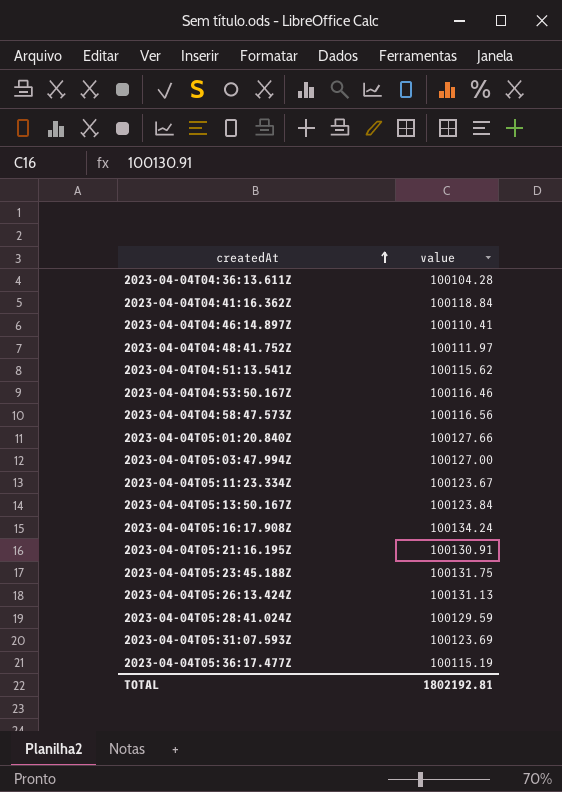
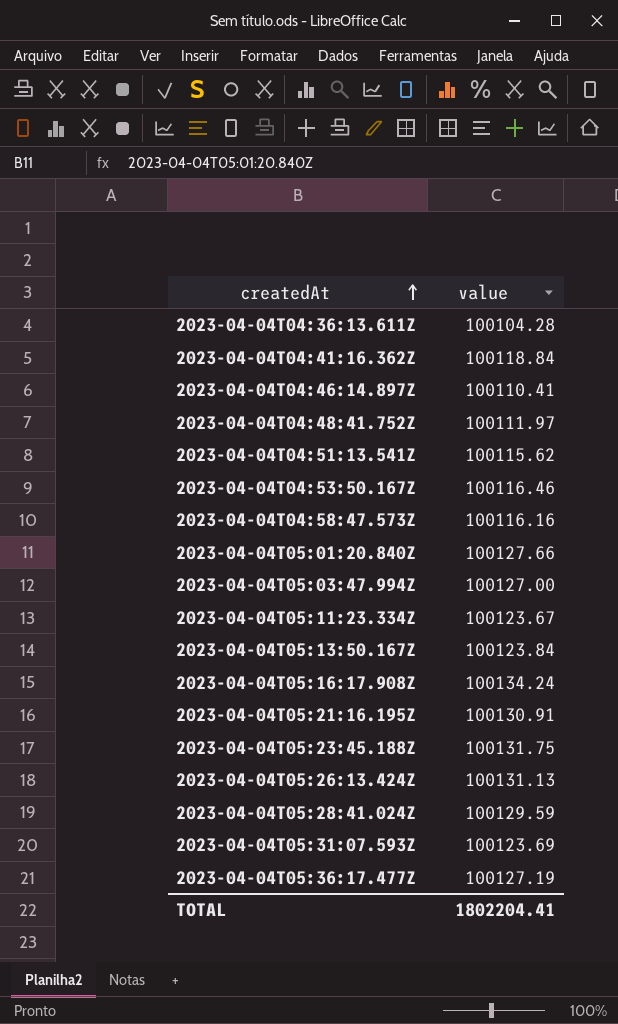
2023-04-04T04:58:47.573Z | value: 100116.56 -> 100116.16
2023-04-04T05:36:17.477Z | value: 100115.19 -> 100127.19
TOTAL | value: 1802192.81 -> 1802204.41

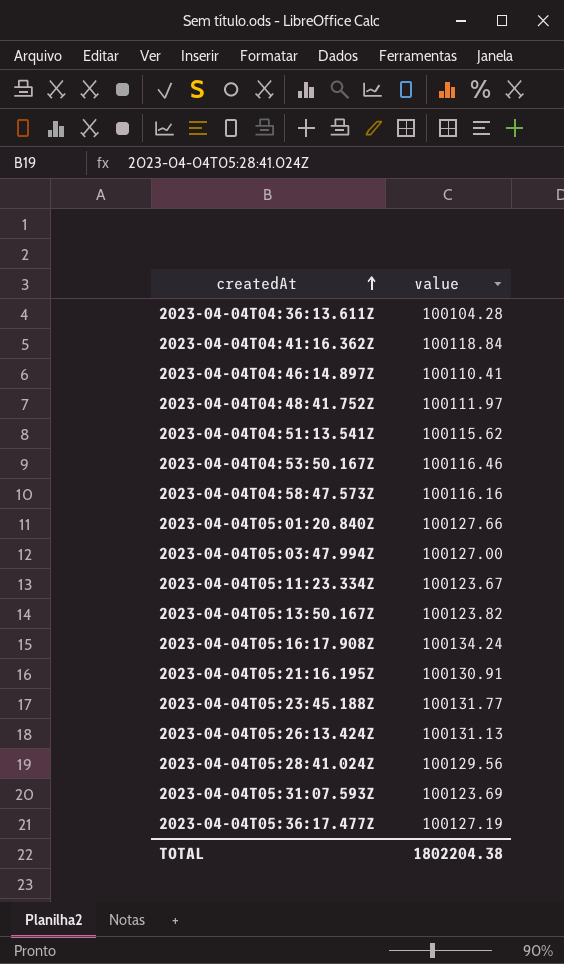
2023-04-04T05:13:50.167Z | value: 100123.84 -> 100123.82
2023-04-04T05:23:45.188Z | value: 100131.75 -> 100131.77
2023-04-04T05:28:41.024Z | value: 100129.59 -> 100129.56
TOTAL | value: 1802204.41 -> 1802204.38

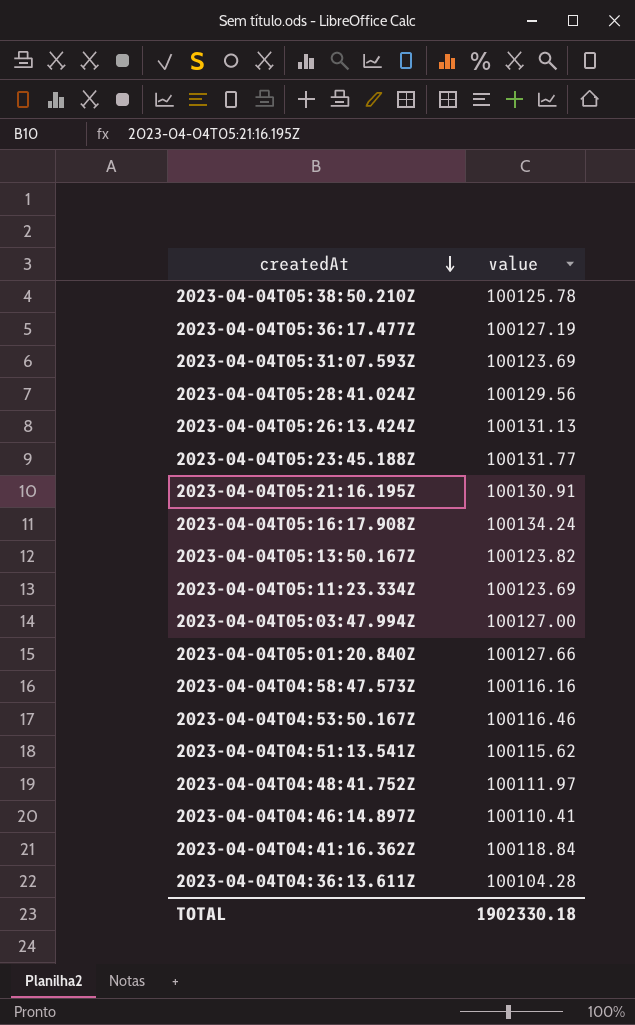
row order: createdAt ascending -> createdAt descending
row 2023-04-04T05:38:50.210Z: none -> 100125.78
2023-04-04T05:11:23.334Z | value: 100123.67 -> 100123.69
TOTAL | value: 1802204.38 -> 1902330.18

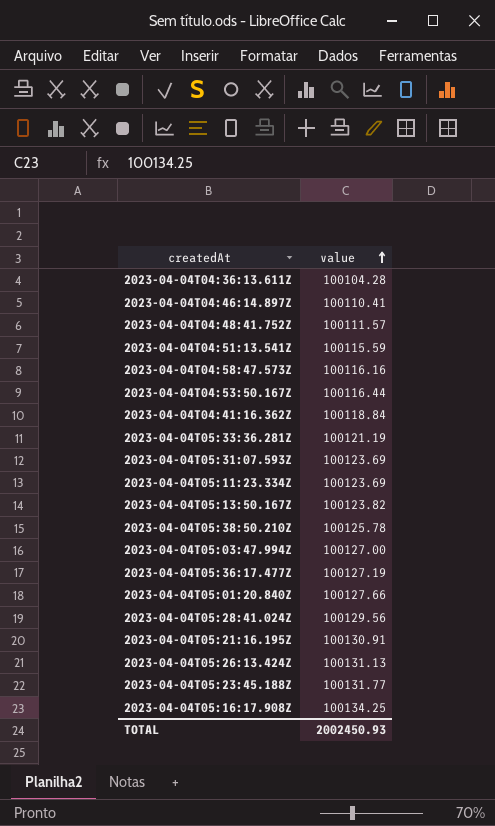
row order: createdAt descending -> value ascending
2023-04-04T04:48:41.752Z | value: 100111.97 -> 100111.57
2023-04-04T04:51:13.541Z | value: 100115.62 -> 100115.59
2023-04-04T04:53:50.167Z | value: 100116.46 -> 100116.44
row 2023-04-04T05:33:36.281Z: none -> 100121.19
2023-04-04T05:16:17.908Z | value: 100134.24 -> 100134.25
TOTAL | value: 1902330.18 -> 2002450.93

